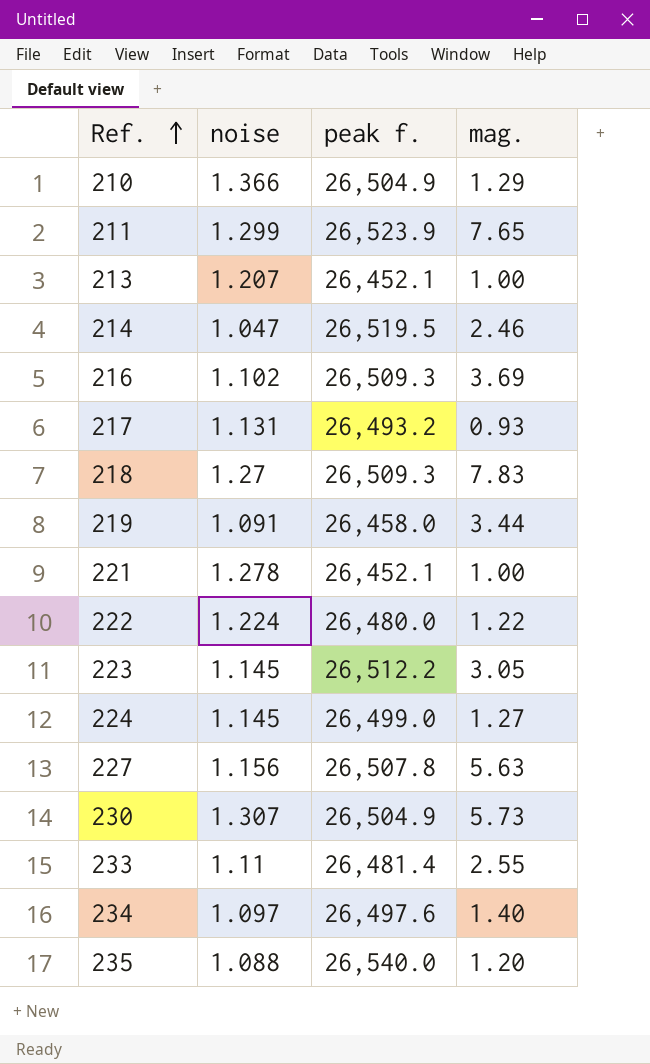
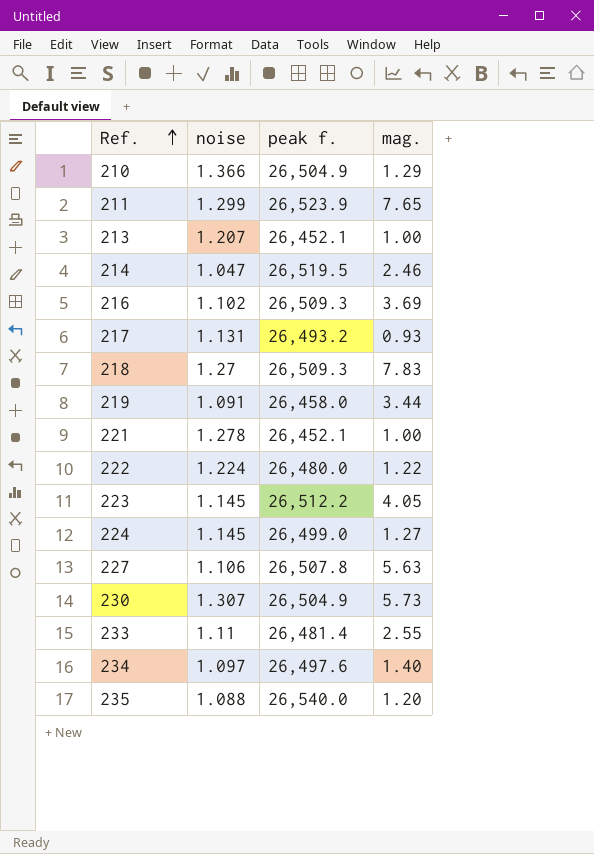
223 | mag.: 3.05 -> 4.05
227 | noise: 1.156 -> 1.106

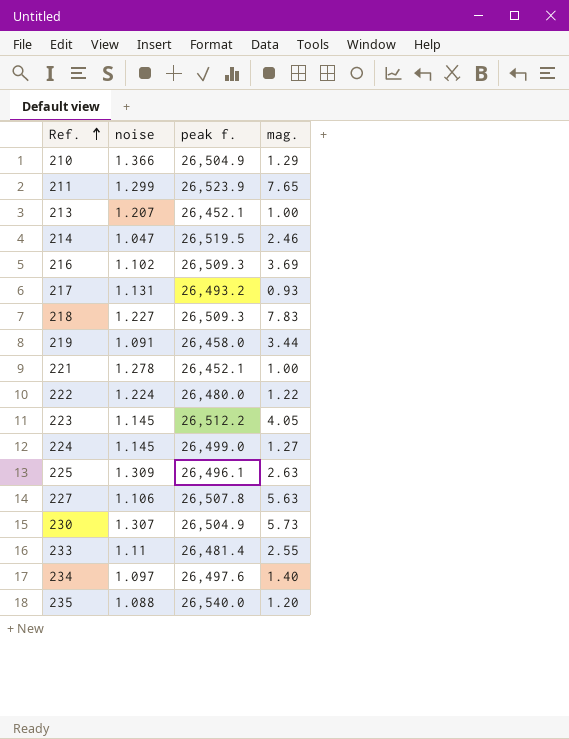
218 | noise: 1.27 -> 1.227
row 225: none -> 1.309 | 26,496.1 | 2.63

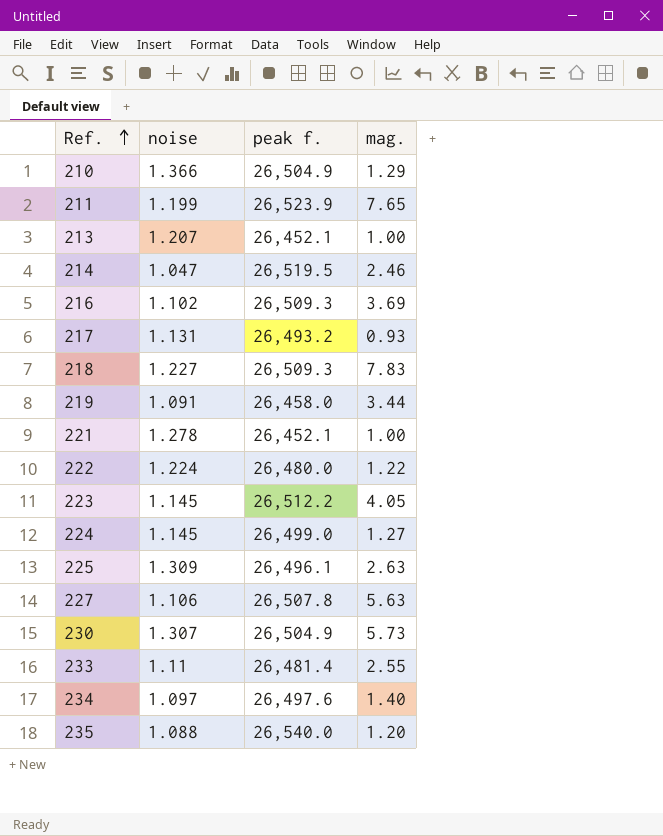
211 | noise: 1.299 -> 1.199

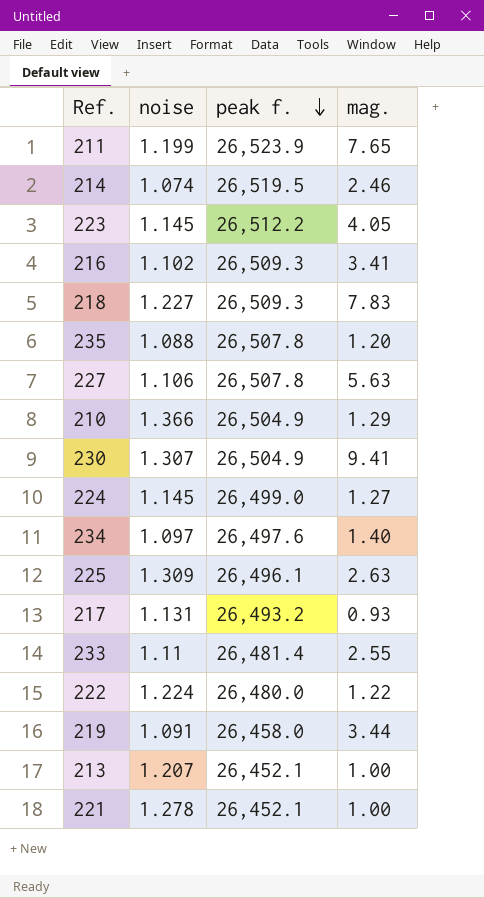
row order: Ref. ascending -> peak f. descending
214 | noise: 1.047 -> 1.074
216 | mag.: 3.69 -> 3.41
235 | peak f.: 26,540.0 -> 26,507.8
230 | mag.: 5.73 -> 9.41

